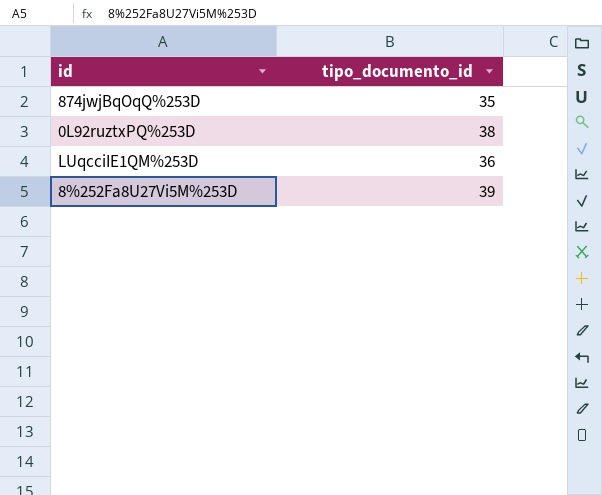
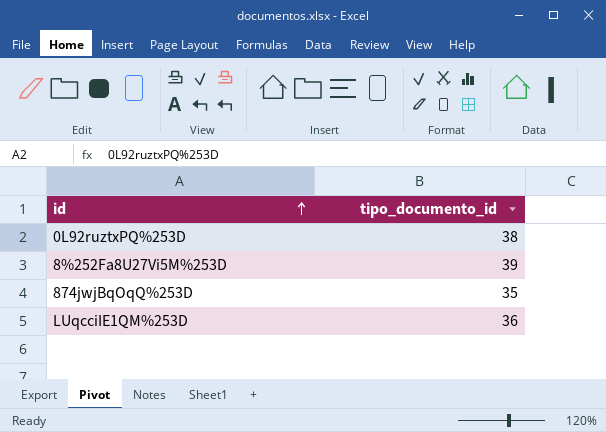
row order: none -> id ascending

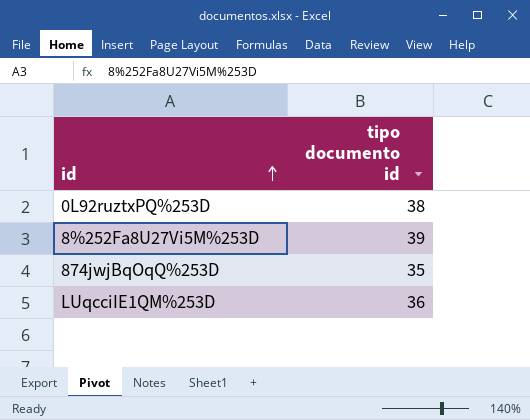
column name: tipo_documento_id -> tipo documento id

